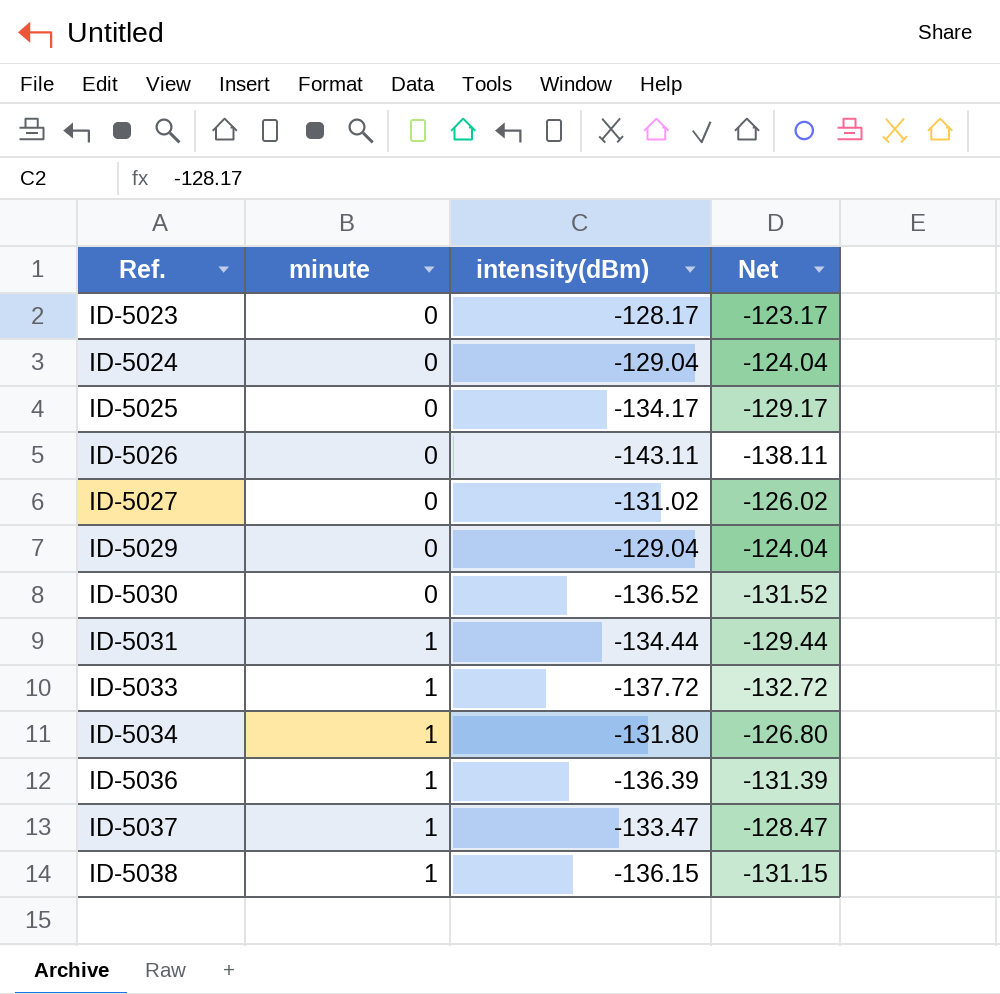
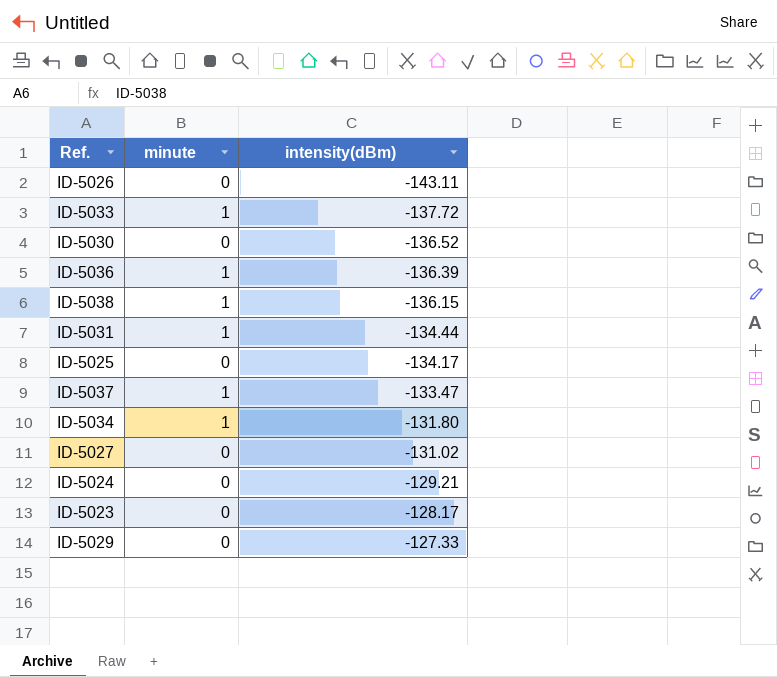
row order: Ref. ascending -> intensity(dBm) ascending
column Net | formula: [intensity(dBm)] + 5 -> none
ID-5024 | intensity(dBm): -129.04 -> -129.21
ID-5029 | intensity(dBm): -129.04 -> -127.33

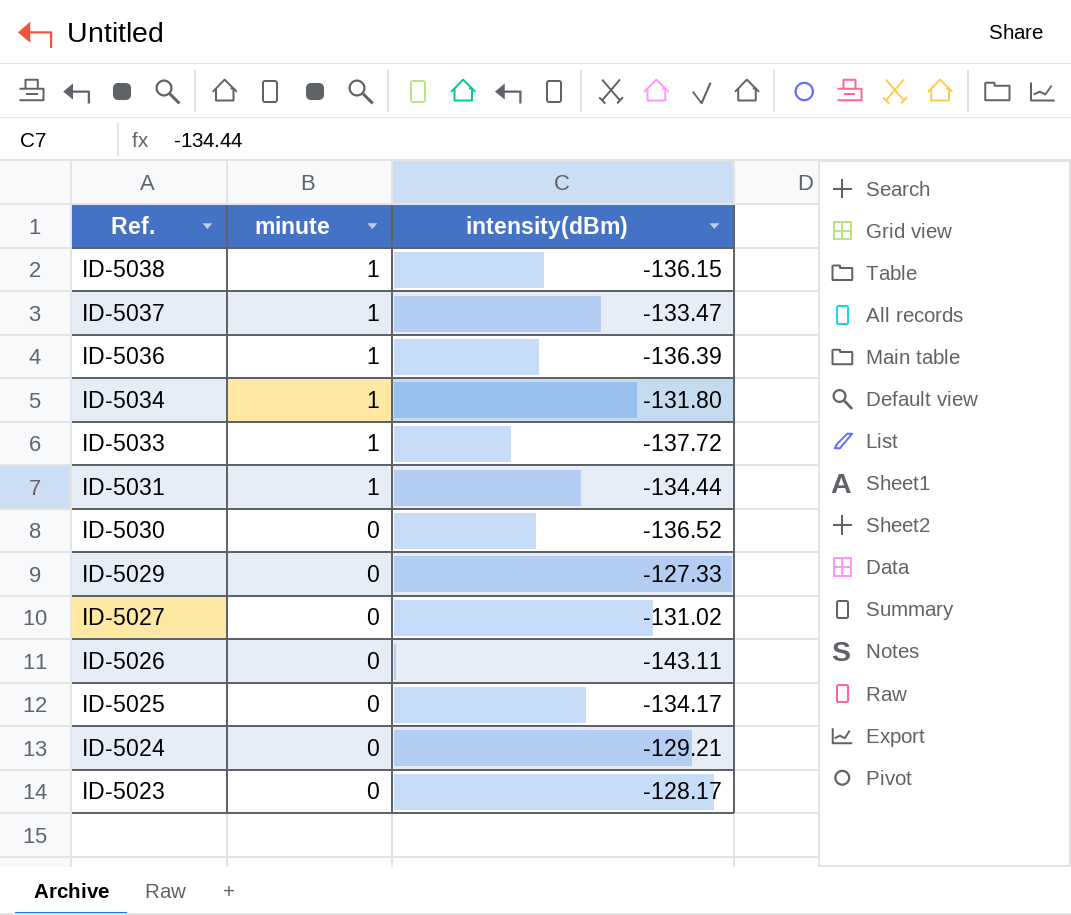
row order: intensity(dBm) ascending -> Ref. descending

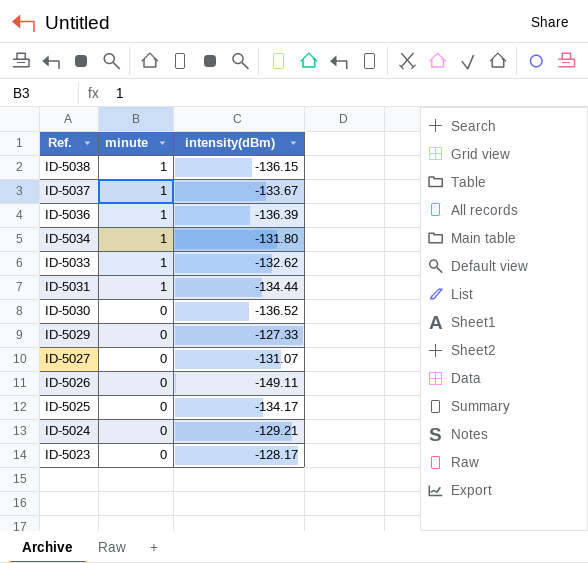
ID-5037 | intensity(dBm): -133.47 -> -133.67
ID-5033 | intensity(dBm): -137.72 -> -132.62
ID-5027 | intensity(dBm): -131.02 -> -131.07
ID-5026 | intensity(dBm): -143.11 -> -149.11

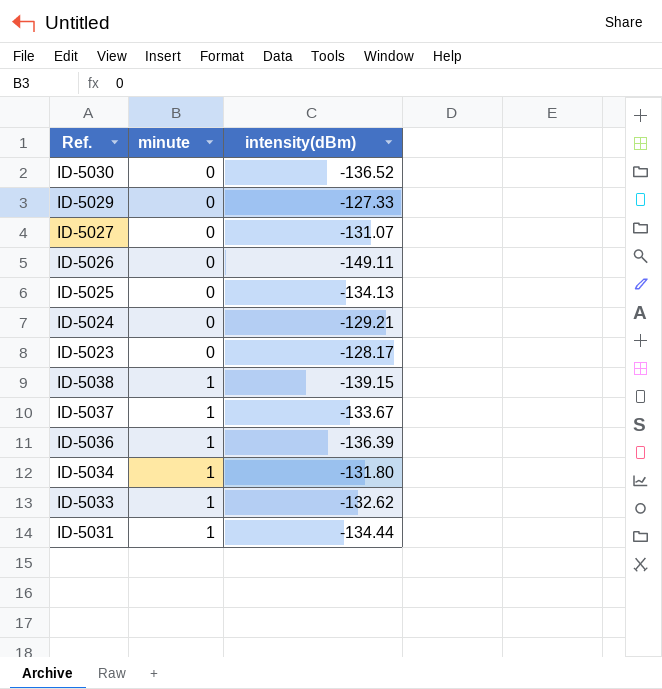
row order: Ref. descending -> minute ascending
ID-5025 | intensity(dBm): -134.17 -> -134.13
ID-5038 | intensity(dBm): -136.15 -> -139.15

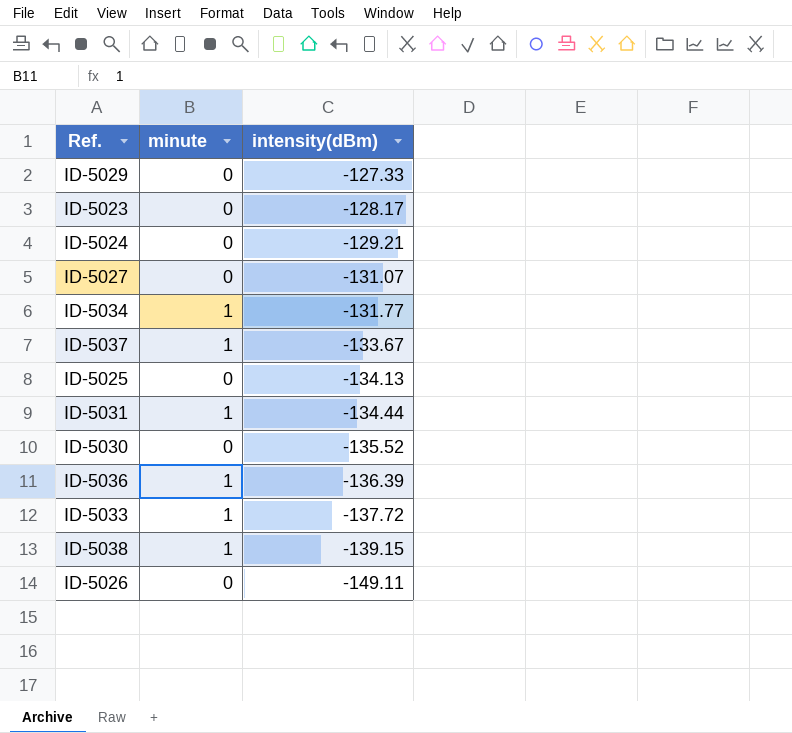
row order: minute ascending -> intensity(dBm) descending
ID-5034 | intensity(dBm): -131.80 -> -131.77
ID-5030 | intensity(dBm): -136.52 -> -135.52
ID-5033 | intensity(dBm): -132.62 -> -137.72

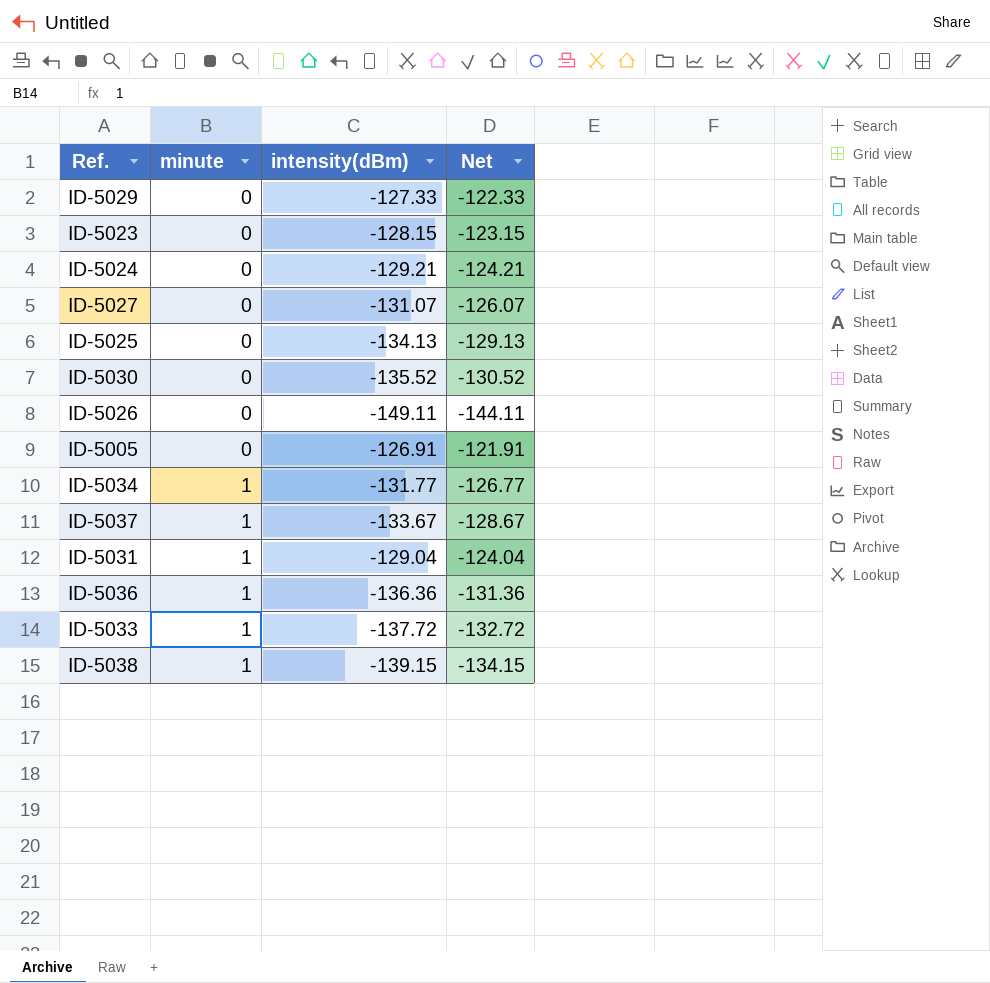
row order: intensity(dBm) descending -> minute ascending
column Net | formula: none -> [intensity(dBm)] + 5
ID-5023 | intensity(dBm): -128.17 -> -128.15
row ID-5005: none -> 0 | -126.91 | -121.91
ID-5031 | intensity(dBm): -134.44 -> -129.04
ID-5036 | intensity(dBm): -136.39 -> -136.36

